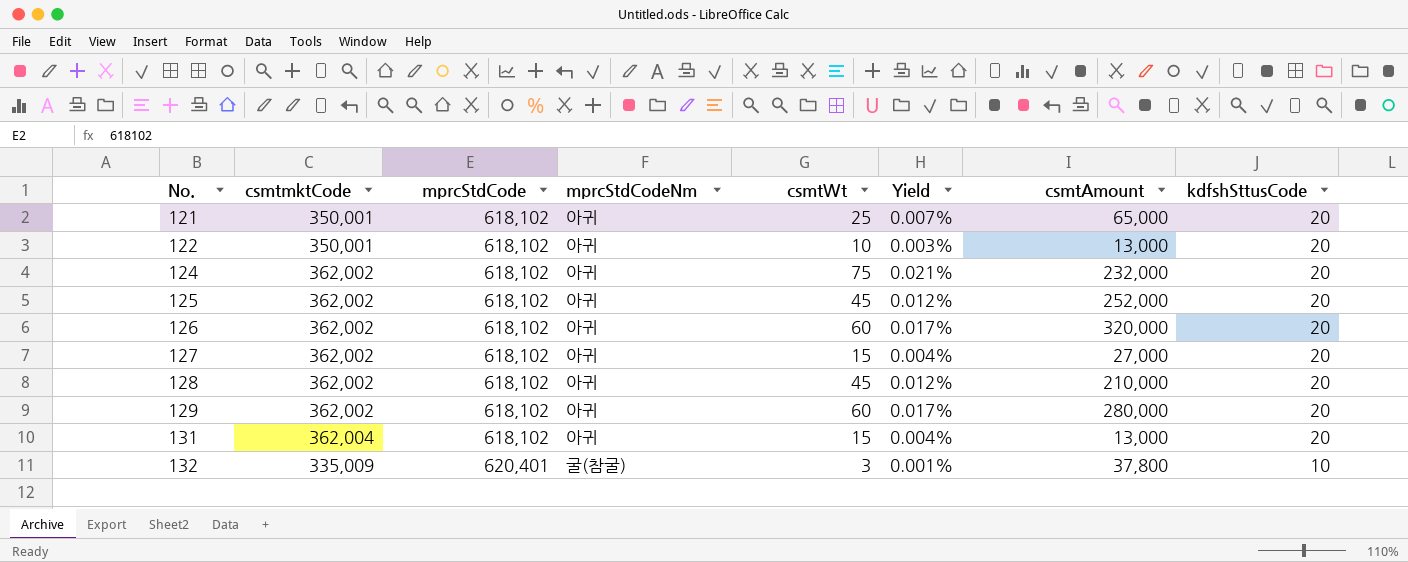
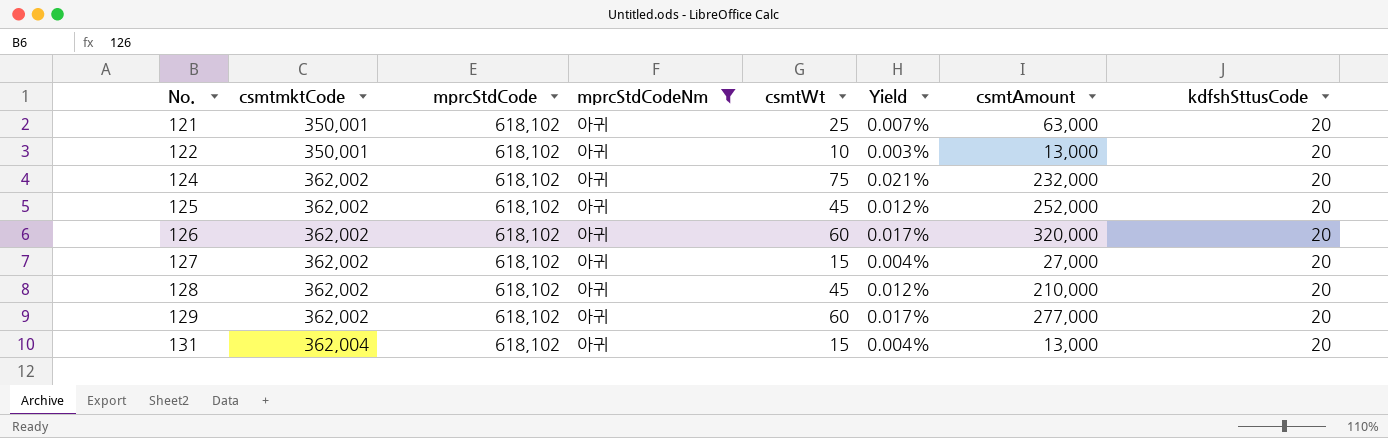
filter: none -> mprcStdCodeNm = 아귀
121 | csmtAmount: 65,000 -> 63,000
129 | csmtAmount: 280,000 -> 277,000

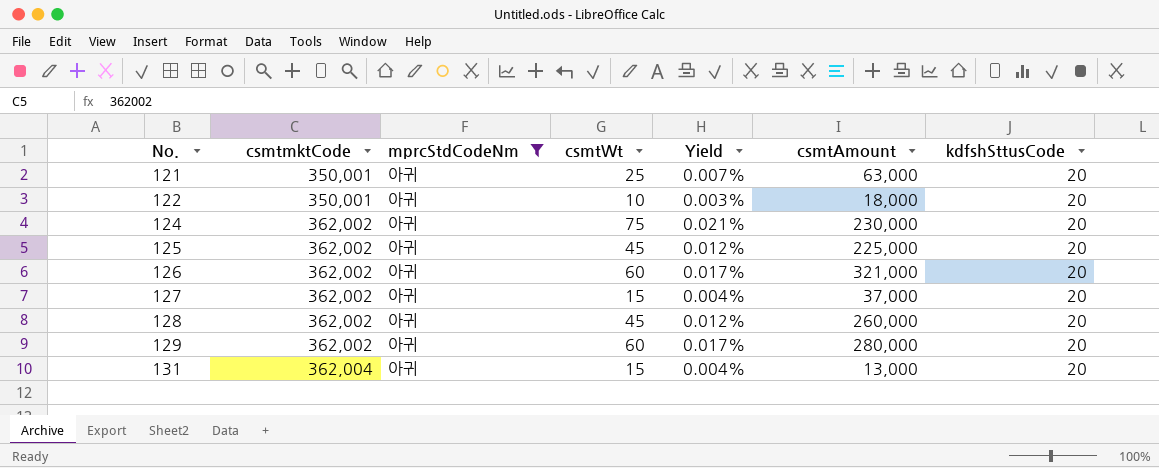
column mprcStdCode | position: 3 -> none
122 | csmtAmount: 13,000 -> 18,000
124 | csmtAmount: 232,000 -> 230,000
125 | csmtAmount: 252,000 -> 225,000
126 | csmtAmount: 320,000 -> 321,000
127 | csmtAmount: 27,000 -> 37,000
128 | csmtAmount: 210,000 -> 260,000
129 | csmtAmount: 277,000 -> 280,000

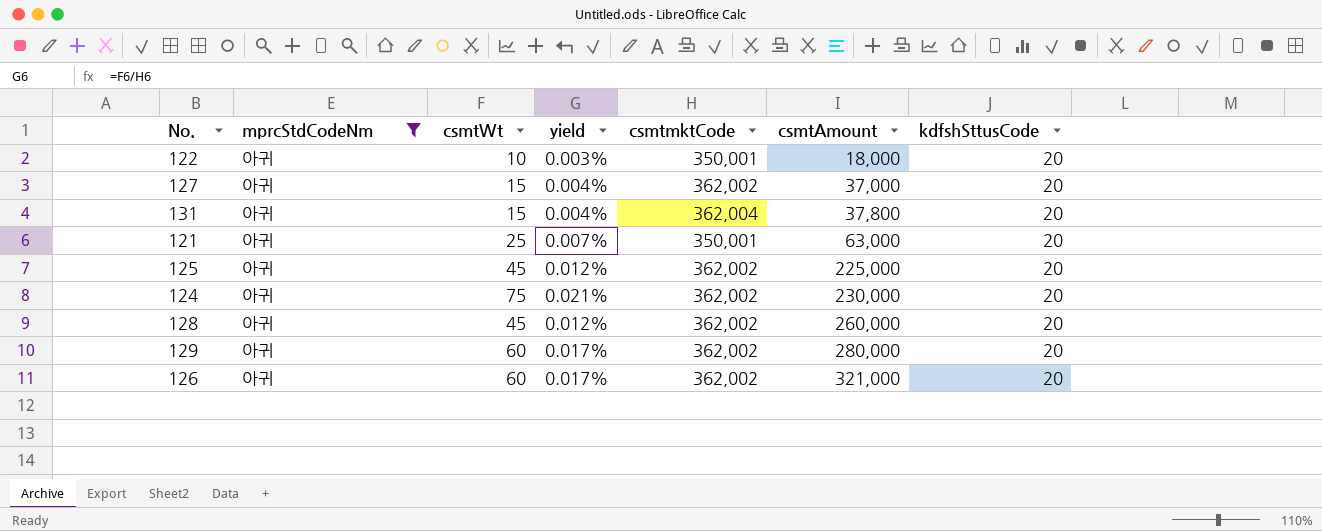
row order: No. ascending -> csmtAmount ascending
column name: Yield -> yield
column csmtmktCode | position: 2 -> 5
131 | csmtAmount: 13,000 -> 37,800

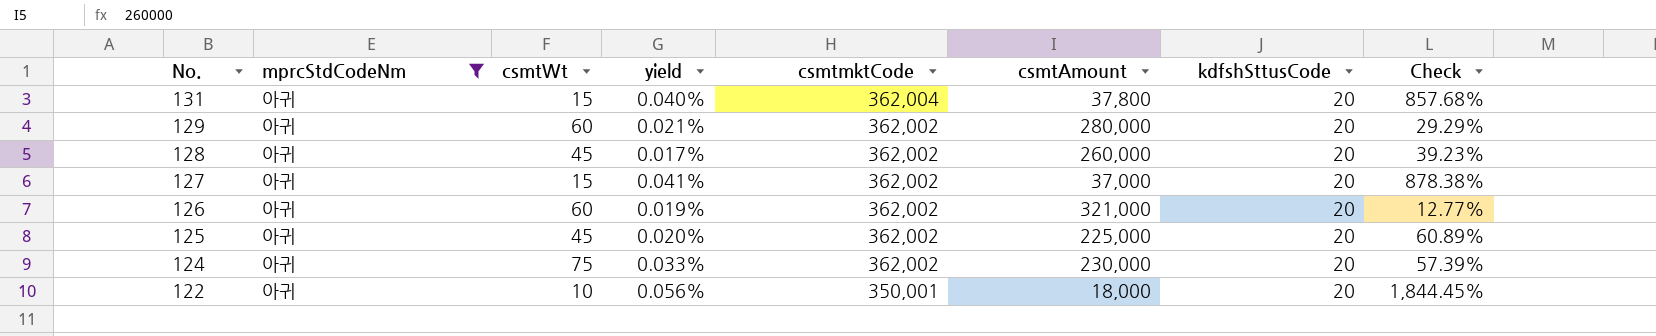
row order: csmtAmount ascending -> No. descending
column yield | formula: [csmtWt] / [csmtmktCode] -> [csmtWt] / [csmtAmount]
column Check | formula: none -> ([csmtmktCode] - [csmtAmount]) / [csmtAmount]
row 121: 아귀 | 25 | 0.007% | 350,001 | 63,000 | 20 -> none

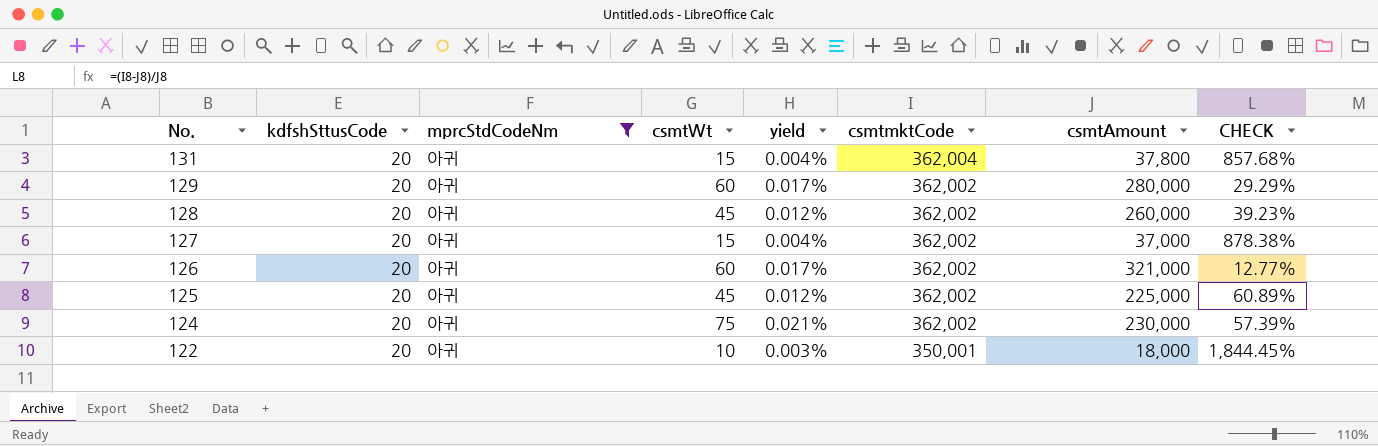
column kdfshSttusCode | position: 7 -> 2
column yield | formula: [csmtWt] / [csmtAmount] -> [csmtWt] / [csmtmktCode]
column name: Check -> CHECK

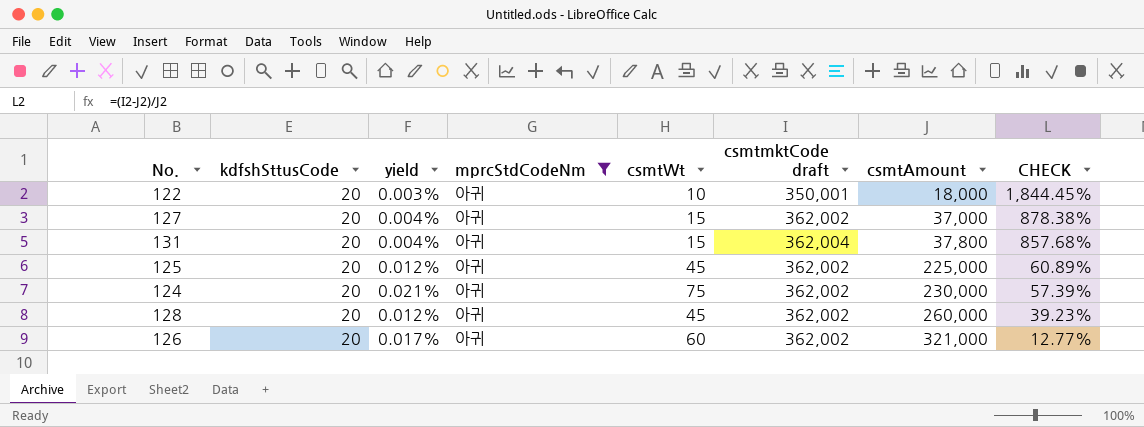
row order: No. descending -> csmtAmount ascending
column yield | position: 5 -> 3
column name: csmtmktCode -> csmtmktCode draft
row 129: 20 | 아귀 | 60 | 0.017% | 362,002 | 280,000 | 29.29% -> none

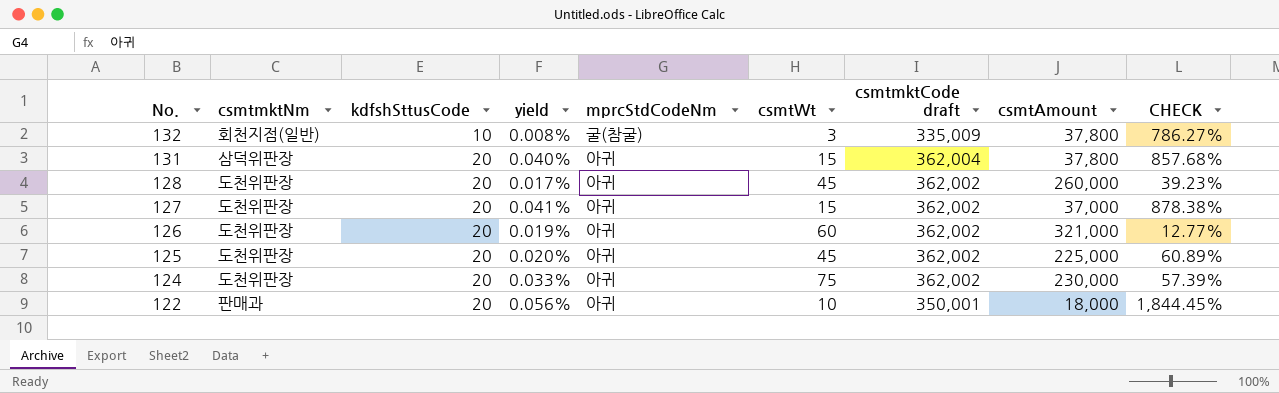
filter: mprcStdCodeNm = 아귀 -> none
row order: csmtAmount ascending -> No. descending
column csmtmktNm | position: none -> 2
column yield | formula: [csmtWt] / [csmtmktCode draft] -> [csmtWt] / [csmtAmount]

